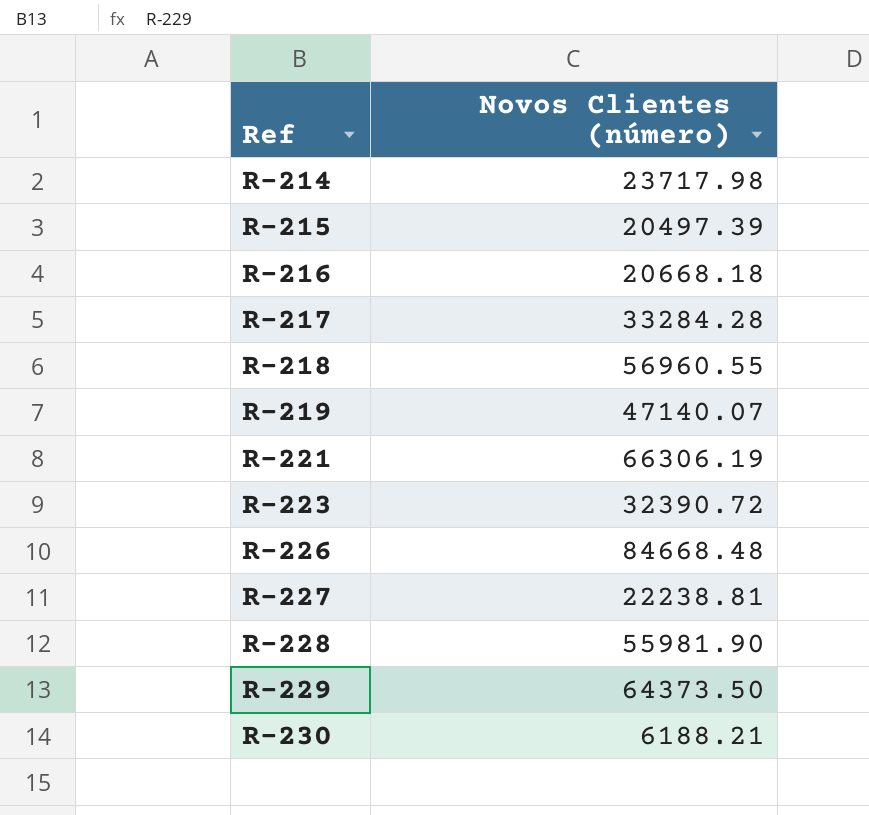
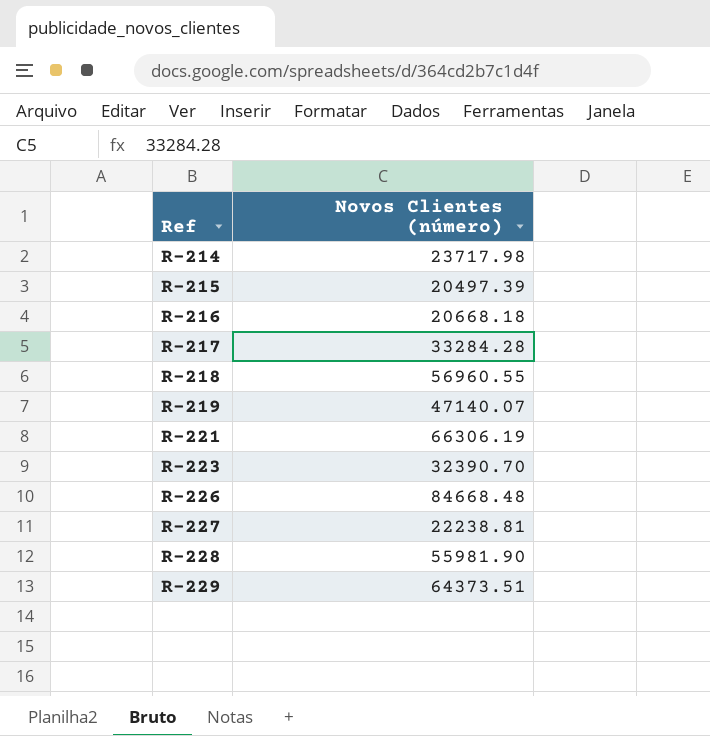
row R-230: 6188.21 -> none
R-223 | Novos Clientes (número): 32390.72 -> 32390.70
R-229 | Novos Clientes (número): 64373.50 -> 64373.51

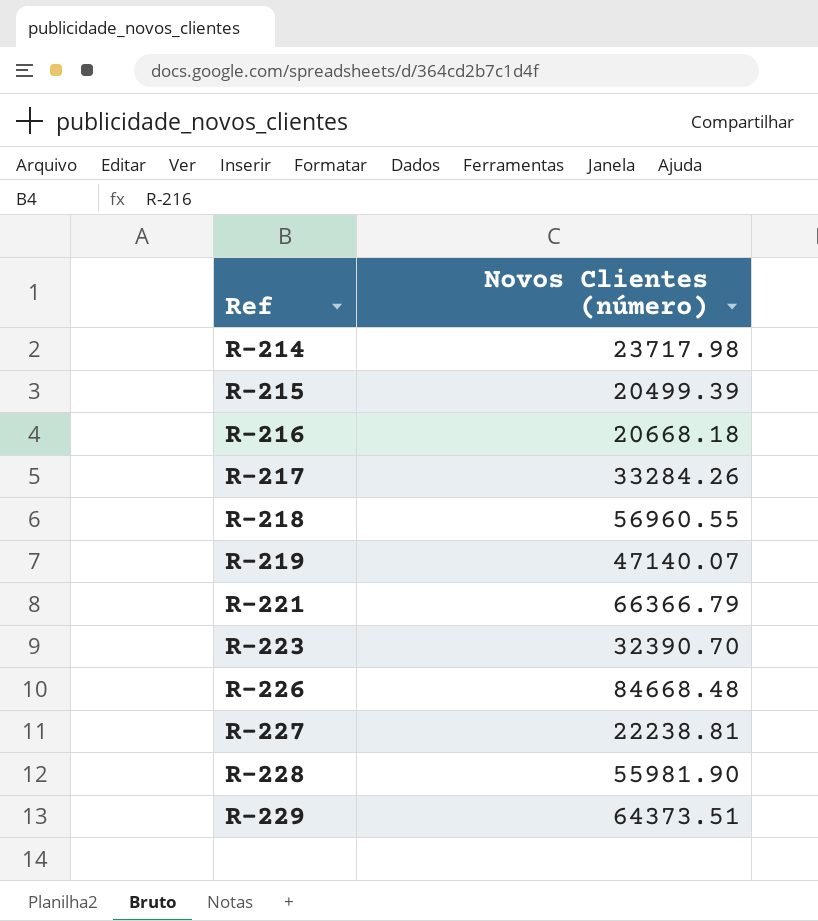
R-215 | Novos Clientes (número): 20497.39 -> 20499.39
R-217 | Novos Clientes (número): 33284.28 -> 33284.26
R-221 | Novos Clientes (número): 66306.19 -> 66366.79

